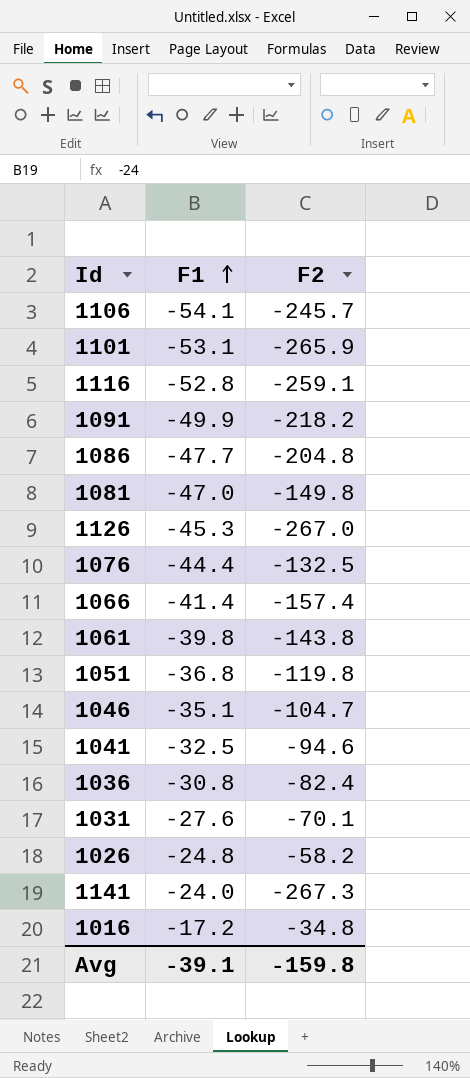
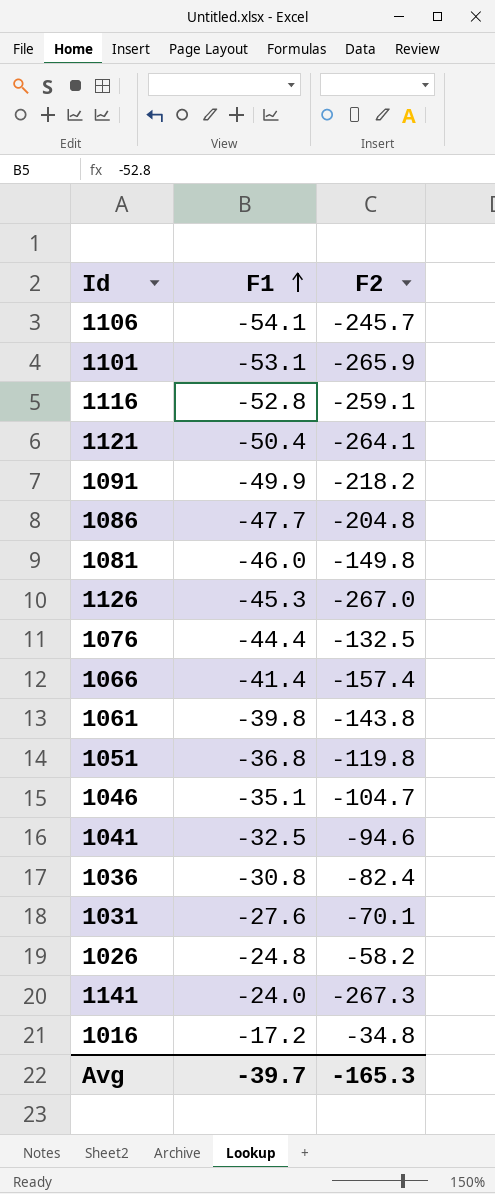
row 1121: none -> -50.4 | -264.1
1081 | F1: -47.0 -> -46.0
Avg | F1: -39.1 -> -39.7
Avg | F2: -159.8 -> -165.3

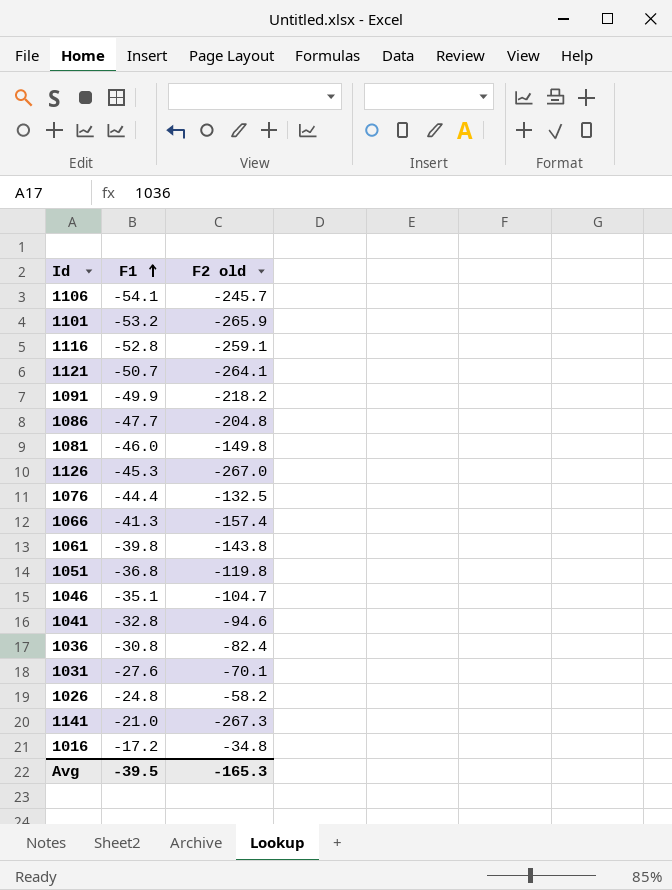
column name: F2 -> F2 old
1101 | F1: -53.1 -> -53.2
1121 | F1: -50.4 -> -50.7
1066 | F1: -41.4 -> -41.3
1041 | F1: -32.5 -> -32.8
1141 | F1: -24.0 -> -21.0
Avg | F1: -39.7 -> -39.5

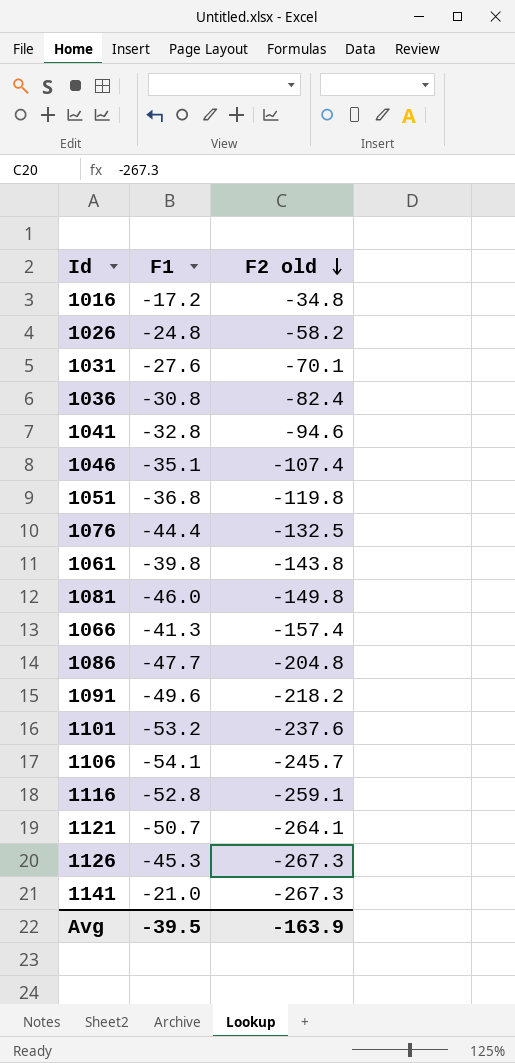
row order: F1 ascending -> F2 old descending
1046 | F2 old: -104.7 -> -107.4
1091 | F1: -49.9 -> -49.6
1101 | F2 old: -265.9 -> -237.6
1126 | F2 old: -267.0 -> -267.3
Avg | F2 old: -165.3 -> -163.9

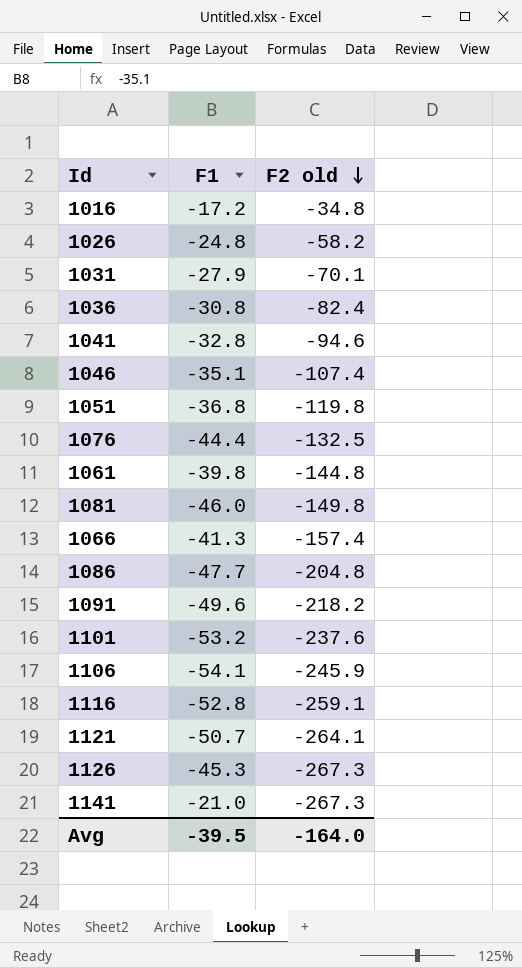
1031 | F1: -27.6 -> -27.9
1061 | F2 old: -143.8 -> -144.8
1106 | F2 old: -245.7 -> -245.9
Avg | F2 old: -163.9 -> -164.0

